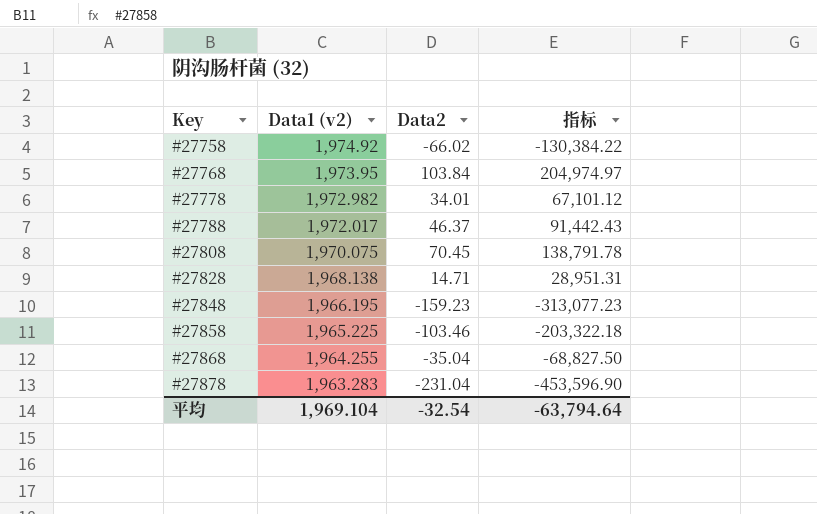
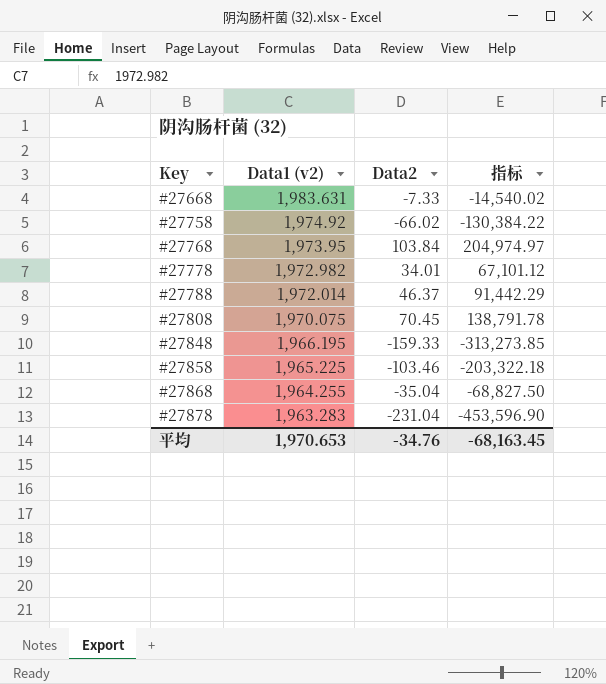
row #27828: 1,968.138 | 14.71 | 28,951.31 -> none
row #27668: none -> 1,983.631 | -7.33 | -14,540.02
#27788 | Data1 (v2): 1,972.017 -> 1,972.014
#27788 | 指标: 91,442.43 -> 91,442.29
#27848 | Data2: -159.23 -> -159.33
#27848 | 指标: -313,077.23 -> -313,273.85
平均 | Data1 (v2): 1,969.104 -> 1,970.653
平均 | Data2: -32.54 -> -34.76
平均 | 指标: -63,794.64 -> -68,163.45

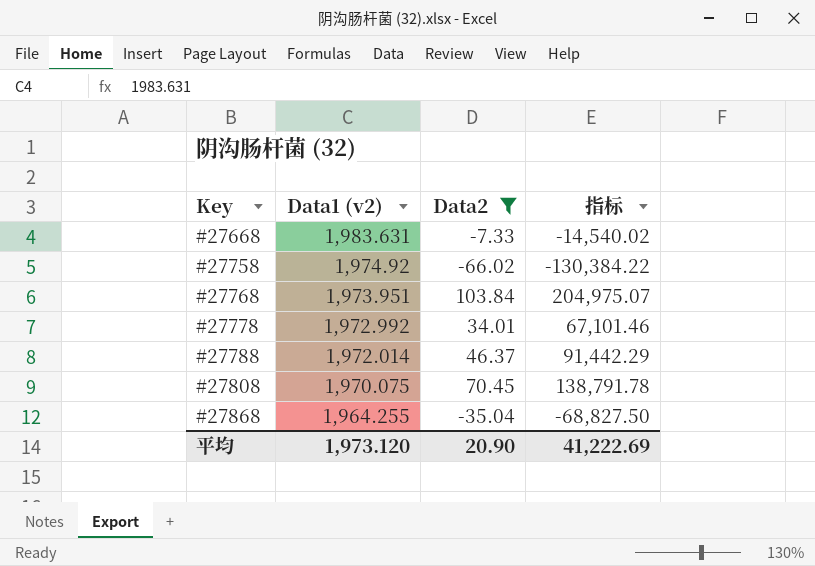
filter: none -> Data2 >= -66.02
#27768 | Data1 (v2): 1,973.95 -> 1,973.951
#27768 | 指标: 204,974.97 -> 204,975.07
#27778 | Data1 (v2): 1,972.982 -> 1,972.992
#27778 | 指标: 67,101.12 -> 67,101.46
平均 | Data1 (v2): 1,970.653 -> 1,973.120
平均 | Data2: -34.76 -> 20.90
平均 | 指标: -68,163.45 -> 41,222.69

